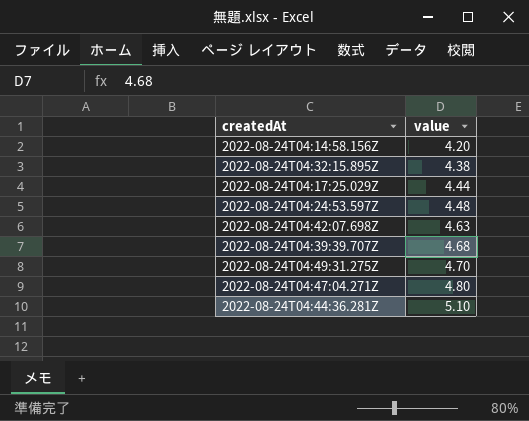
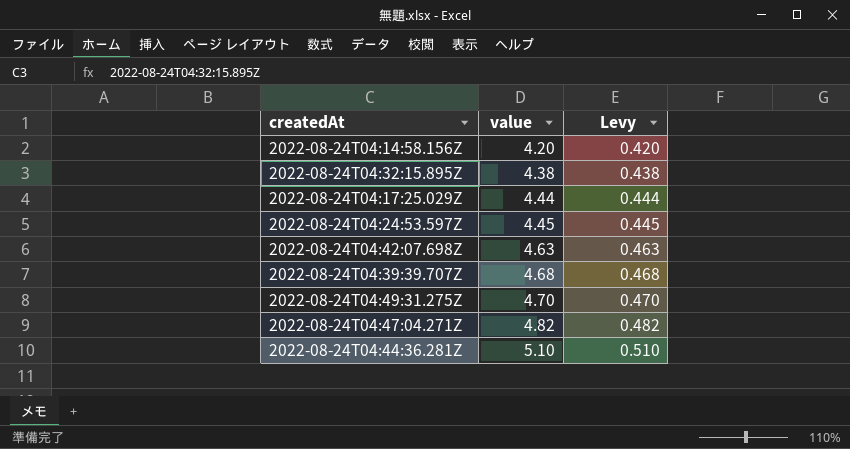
column Levy | formula: none -> [value] * 0.1
2022-08-24T04:24:53.597Z | value: 4.48 -> 4.45
2022-08-24T04:47:04.271Z | value: 4.80 -> 4.82

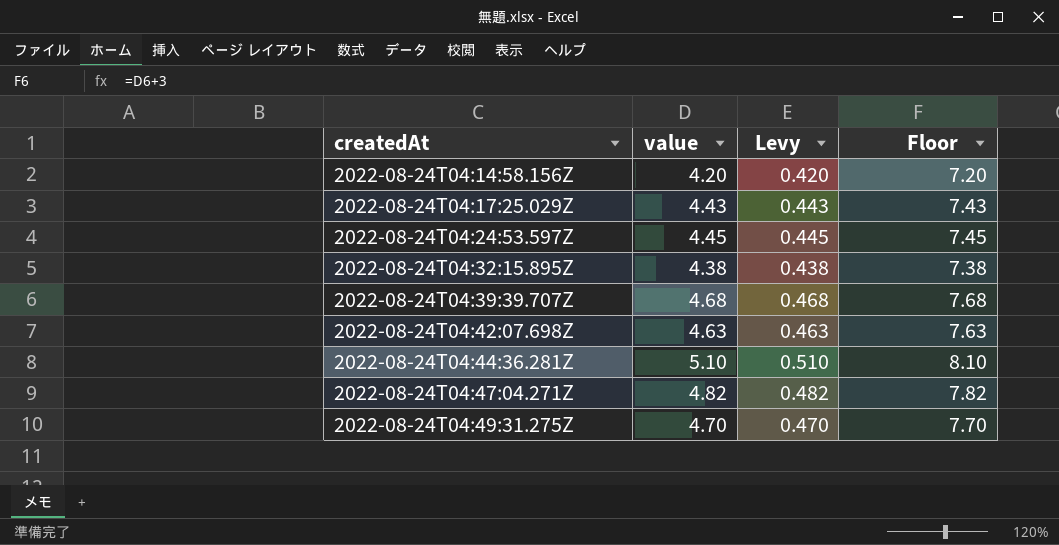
row order: value ascending -> createdAt ascending
column Floor | formula: none -> [value] + 3
2022-08-24T04:17:25.029Z | value: 4.44 -> 4.43
2022-08-24T04:17:25.029Z | Levy: 0.444 -> 0.443

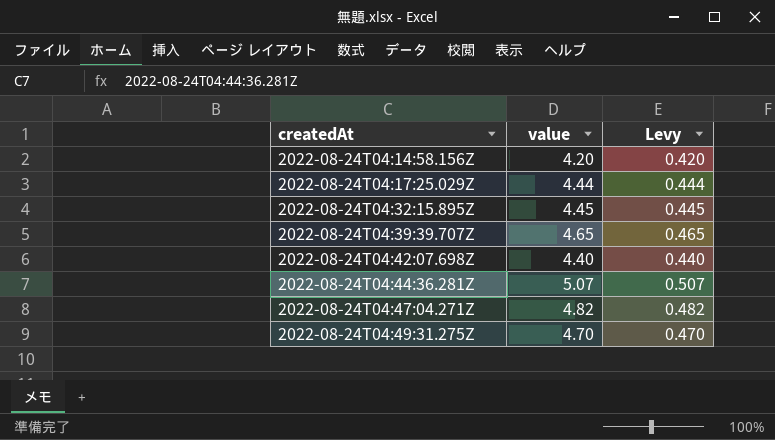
column Floor | formula: [value] + 3 -> none
row 2022-08-24T04:24:53.597Z: 4.45 | 0.445 | 7.45 -> none
2022-08-24T04:17:25.029Z | value: 4.43 -> 4.44
2022-08-24T04:17:25.029Z | Levy: 0.443 -> 0.444
2022-08-24T04:32:15.895Z | value: 4.38 -> 4.45
2022-08-24T04:32:15.895Z | Levy: 0.438 -> 0.445
2022-08-24T04:39:39.707Z | value: 4.68 -> 4.65
2022-08-24T04:39:39.707Z | Levy: 0.468 -> 0.465
2022-08-24T04:42:07.698Z | value: 4.63 -> 4.40
2022-08-24T04:42:07.698Z | Levy: 0.463 -> 0.440
2022-08-24T04:44:36.281Z | value: 5.10 -> 5.07
2022-08-24T04:44:36.281Z | Levy: 0.510 -> 0.507

